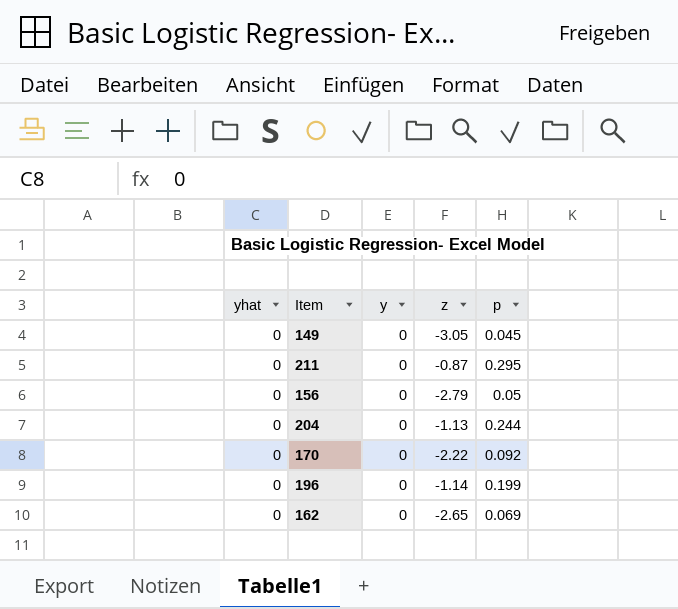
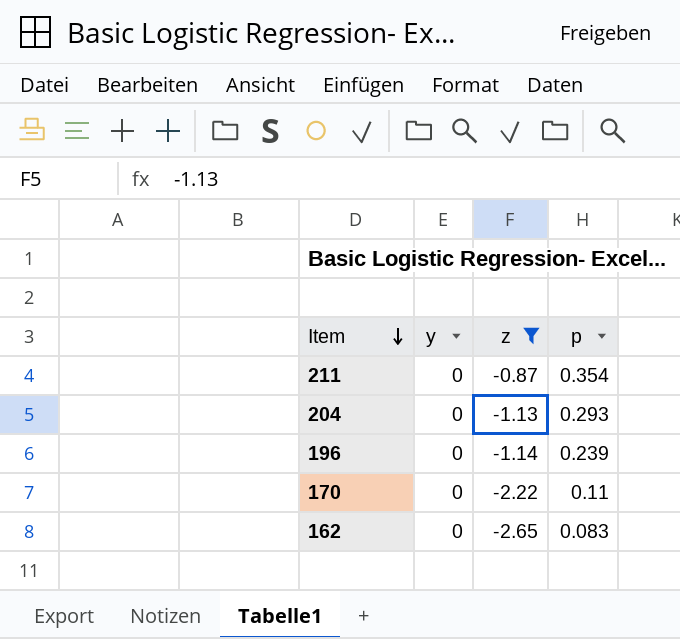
filter: none -> z >= -2.65
row order: none -> Item descending
column yhat | position: 1 -> none
211 | p: 0.295 -> 0.354
204 | p: 0.244 -> 0.293
196 | p: 0.199 -> 0.239
170 | p: 0.092 -> 0.11
162 | p: 0.069 -> 0.083

